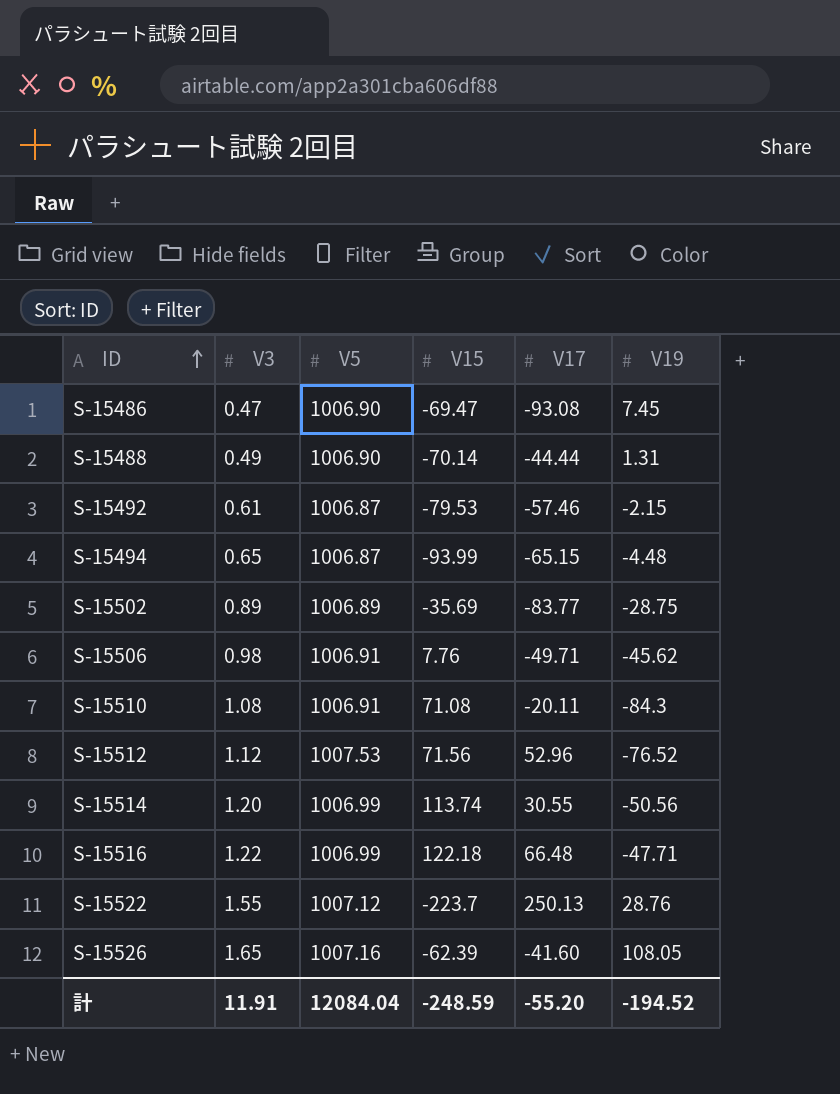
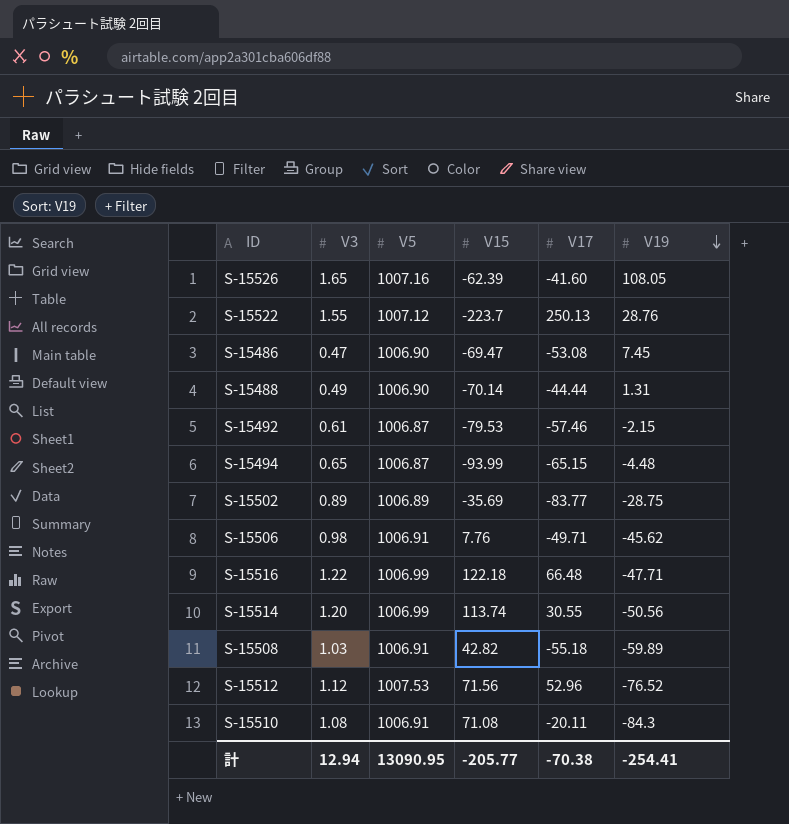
row order: ID ascending -> V19 descending
S-15486 | V17: -93.08 -> -53.08
row S-15508: none -> 1.03 | 1006.91 | 42.82 | -55.18 | -59.89
計 | V3: 11.91 -> 12.94
計 | V5: 12084.04 -> 13090.95
計 | V15: -248.59 -> -205.77
計 | V17: -55.20 -> -70.38
計 | V19: -194.52 -> -254.41

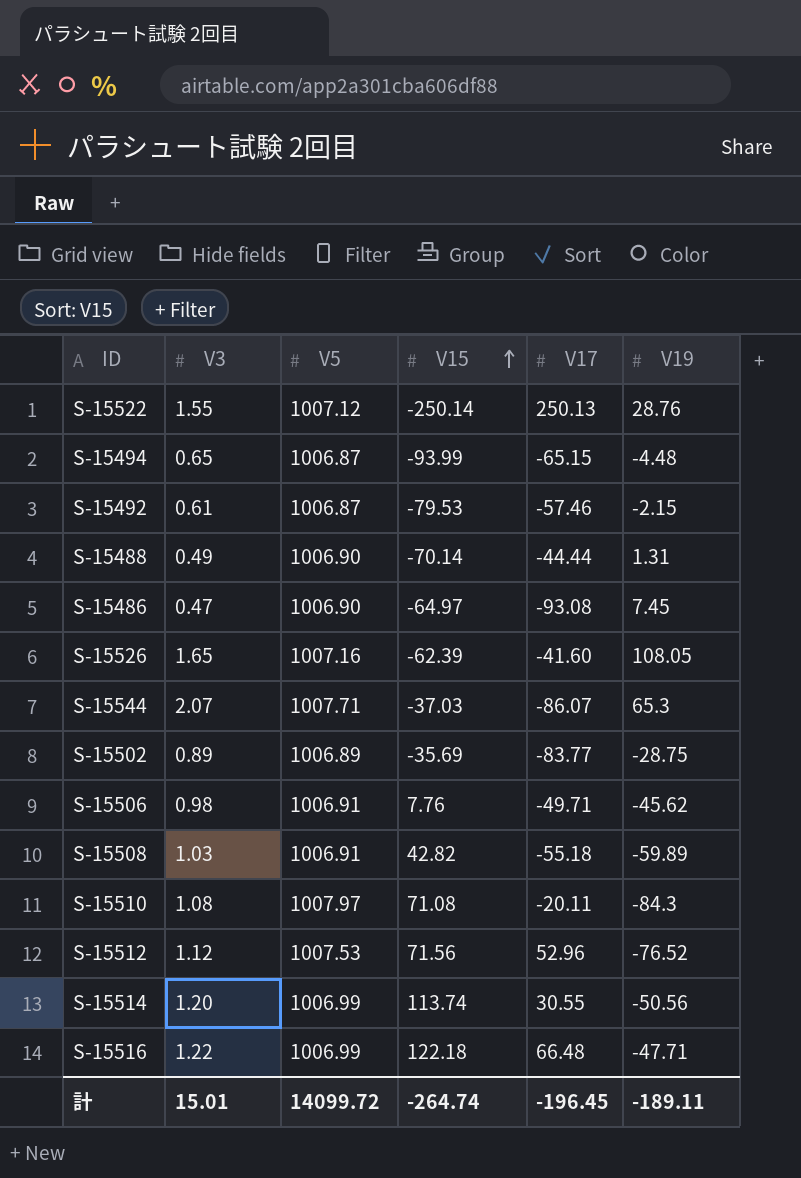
row order: V19 descending -> V15 ascending
S-15522 | V15: -223.7 -> -250.14
S-15486 | V15: -69.47 -> -64.97
S-15486 | V17: -53.08 -> -93.08
row S-15544: none -> 2.07 | 1007.71 | -37.03 | -86.07 | 65.3
S-15510 | V5: 1006.91 -> 1007.97
計 | V3: 12.94 -> 15.01
計 | V5: 13090.95 -> 14099.72
計 | V15: -205.77 -> -264.74
計 | V17: -70.38 -> -196.45
計 | V19: -254.41 -> -189.11

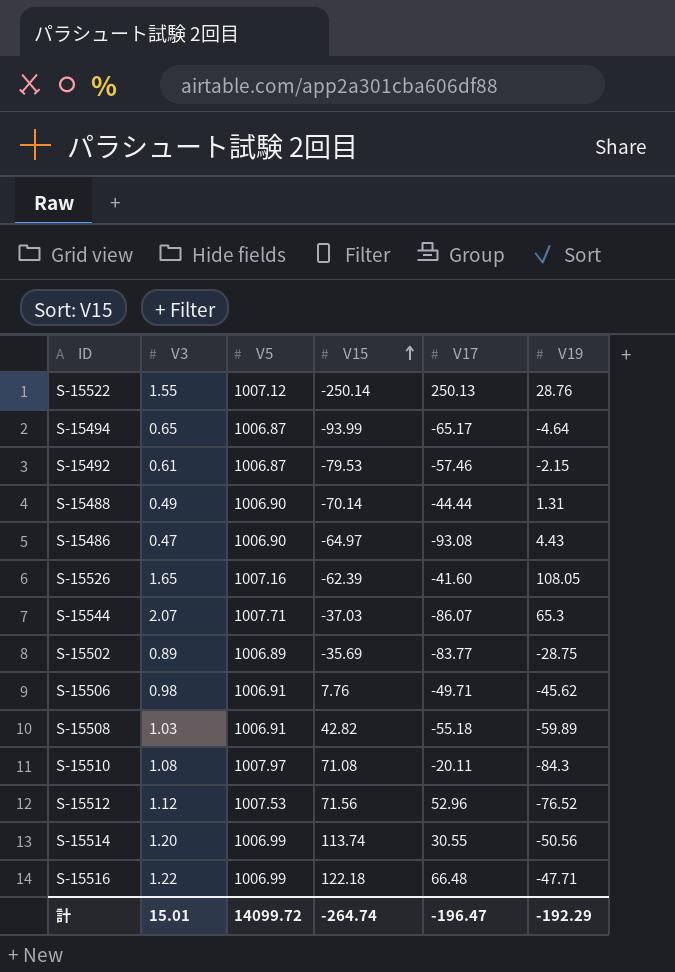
S-15494 | V17: -65.15 -> -65.17
S-15494 | V19: -4.48 -> -4.64
S-15486 | V19: 7.45 -> 4.43
計 | V17: -196.45 -> -196.47
計 | V19: -189.11 -> -192.29

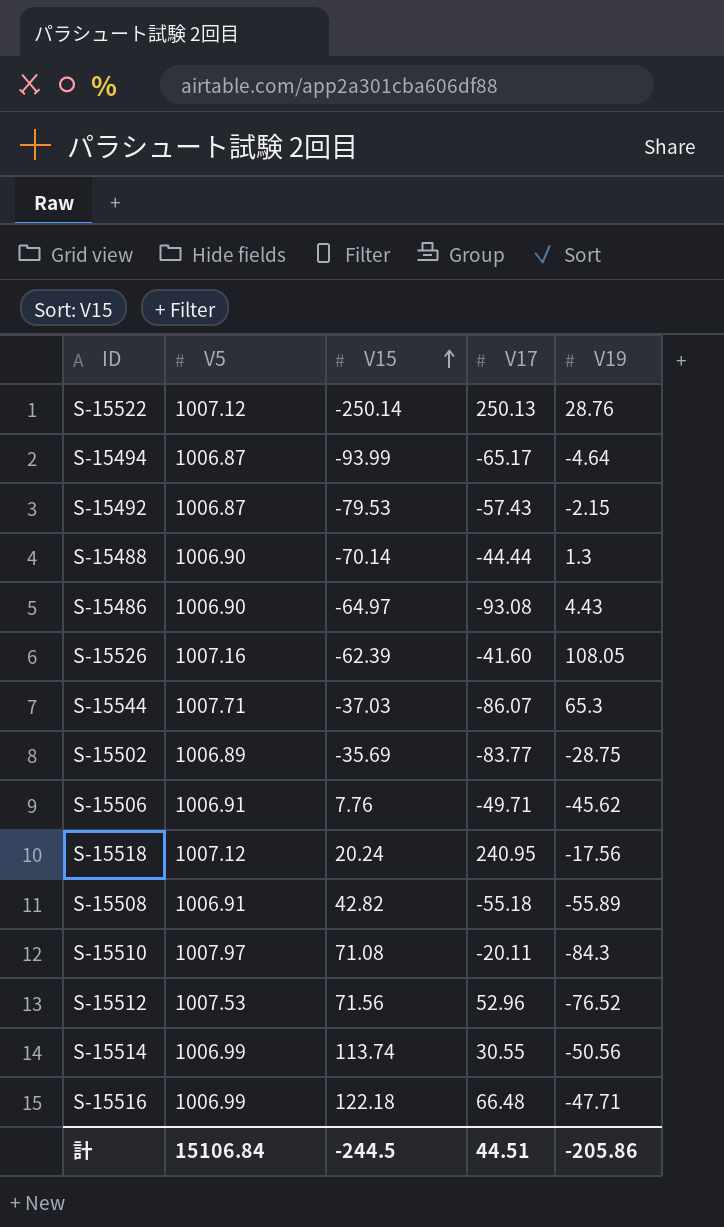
column V3 | position: 2 -> none
S-15492 | V17: -57.46 -> -57.43
S-15488 | V19: 1.31 -> 1.3
row S-15518: none -> 1007.12 | 20.24 | 240.95 | -17.56
S-15508 | V19: -59.89 -> -55.89
計 | V5: 14099.72 -> 15106.84
計 | V15: -264.74 -> -244.5
計 | V17: -196.47 -> 44.51
計 | V19: -192.29 -> -205.86

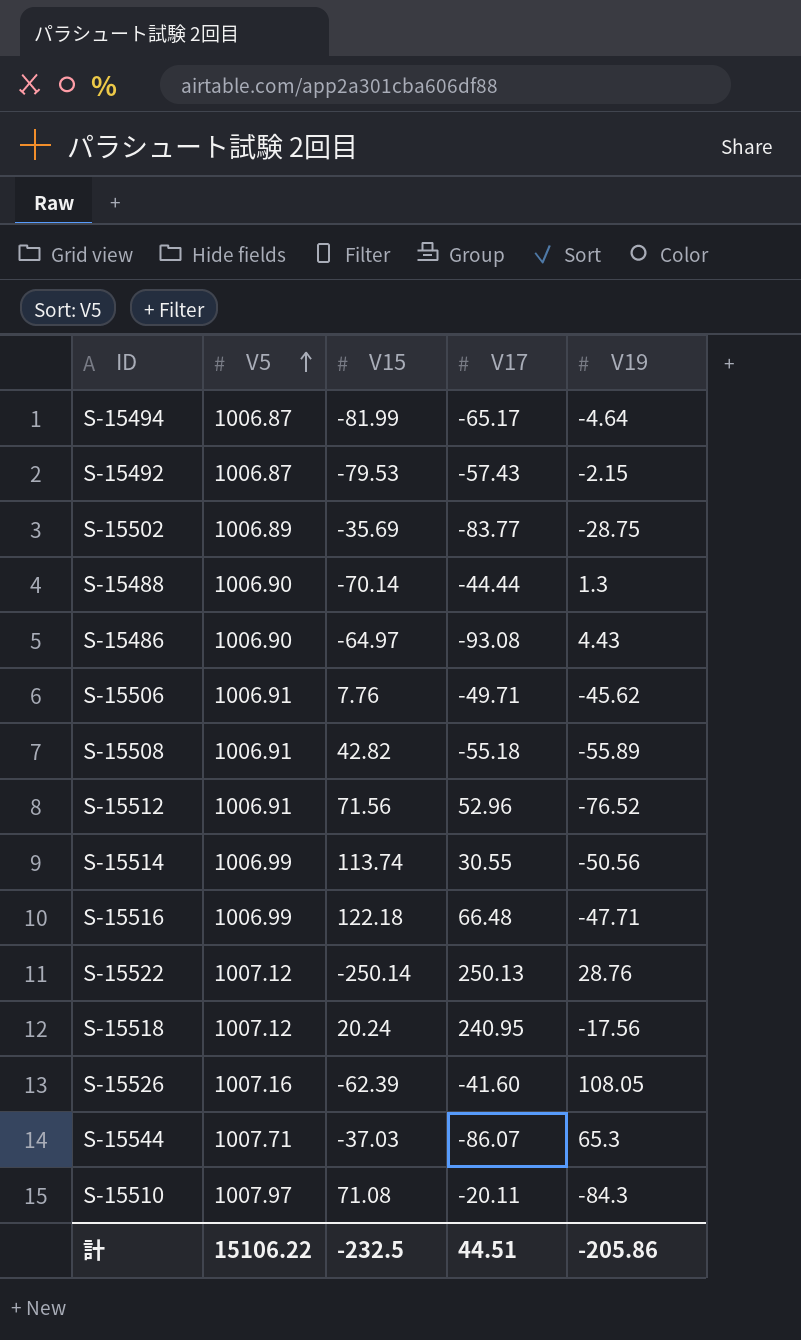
row order: V15 ascending -> V5 ascending
S-15494 | V15: -93.99 -> -81.99
S-15512 | V5: 1007.53 -> 1006.91
計 | V5: 15106.84 -> 15106.22
計 | V15: -244.5 -> -232.5

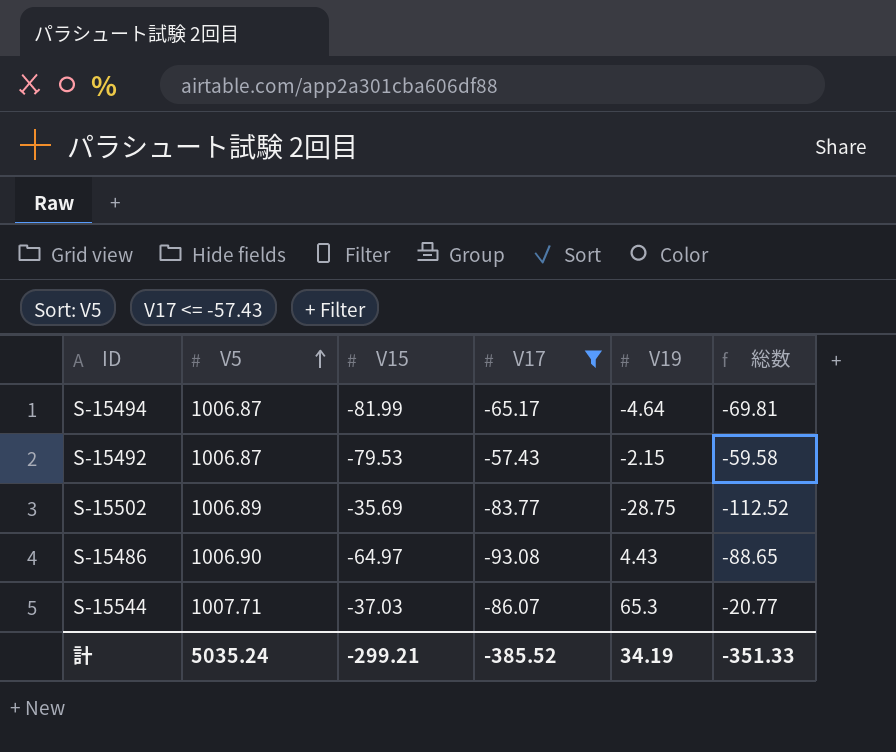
filter: none -> V17 <= -57.43
column 総数 | formula: none -> [V17] + [V19]
計 | V5: 15106.22 -> 5035.24
計 | V15: -232.5 -> -299.21
計 | V17: 44.51 -> -385.52
計 | V19: -205.86 -> 34.19

